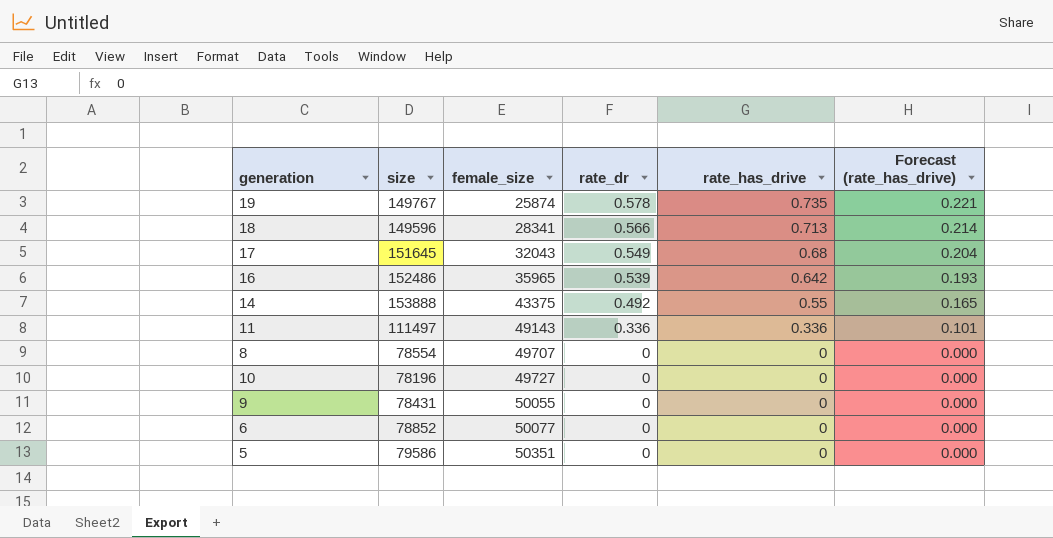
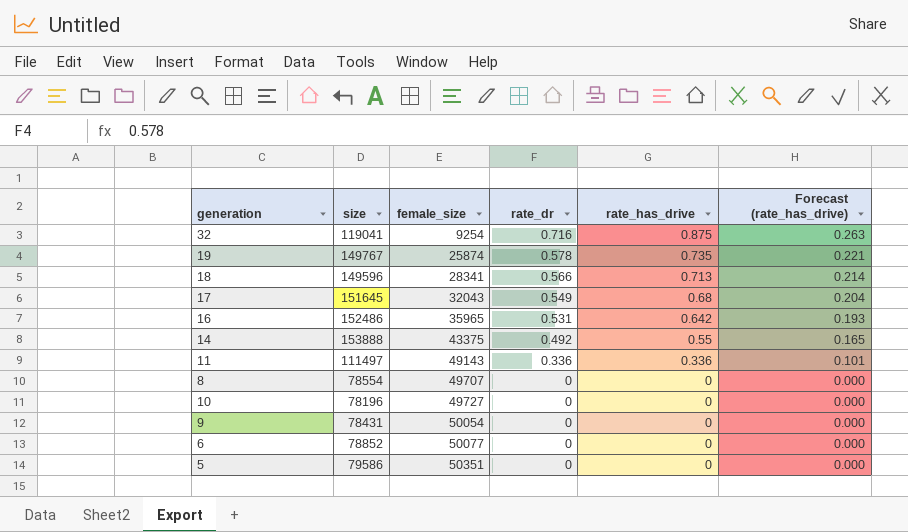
row 32: none -> 119041 | 9254 | 0.716 | 0.875 | 0.263
16 | rate_dr: 0.539 -> 0.531
9 | female_size: 50055 -> 50054

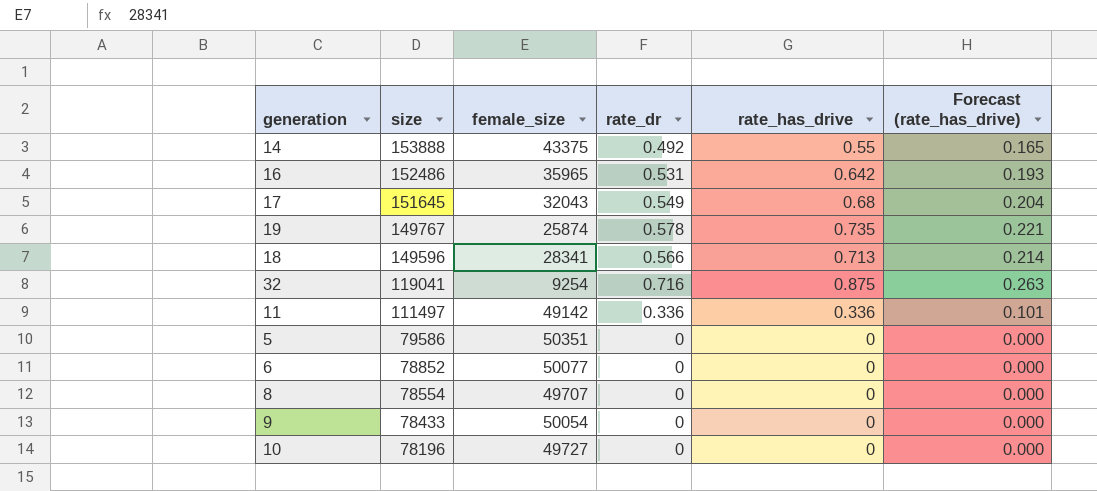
row order: female_size ascending -> size descending
11 | female_size: 49143 -> 49142
9 | size: 78431 -> 78433

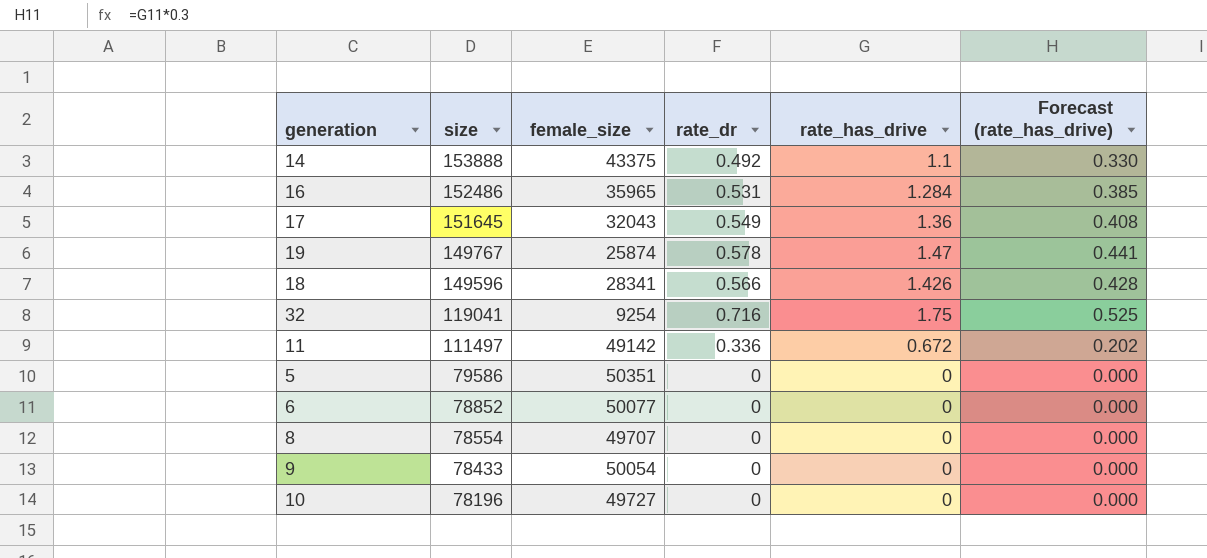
14 | rate_has_drive: 0.55 -> 1.1
14 | Forecast (rate_has_drive): 0.165 -> 0.330
16 | rate_has_drive: 0.642 -> 1.284
16 | Forecast (rate_has_drive): 0.193 -> 0.385
17 | rate_has_drive: 0.68 -> 1.36
17 | Forecast (rate_has_drive): 0.204 -> 0.408
19 | rate_has_drive: 0.735 -> 1.47
19 | Forecast (rate_has_drive): 0.221 -> 0.441
18 | rate_has_drive: 0.713 -> 1.426
18 | Forecast (rate_has_drive): 0.214 -> 0.428
32 | rate_has_drive: 0.875 -> 1.75
32 | Forecast (rate_has_drive): 0.263 -> 0.525
11 | rate_has_drive: 0.336 -> 0.672
11 | Forecast (rate_has_drive): 0.101 -> 0.202

